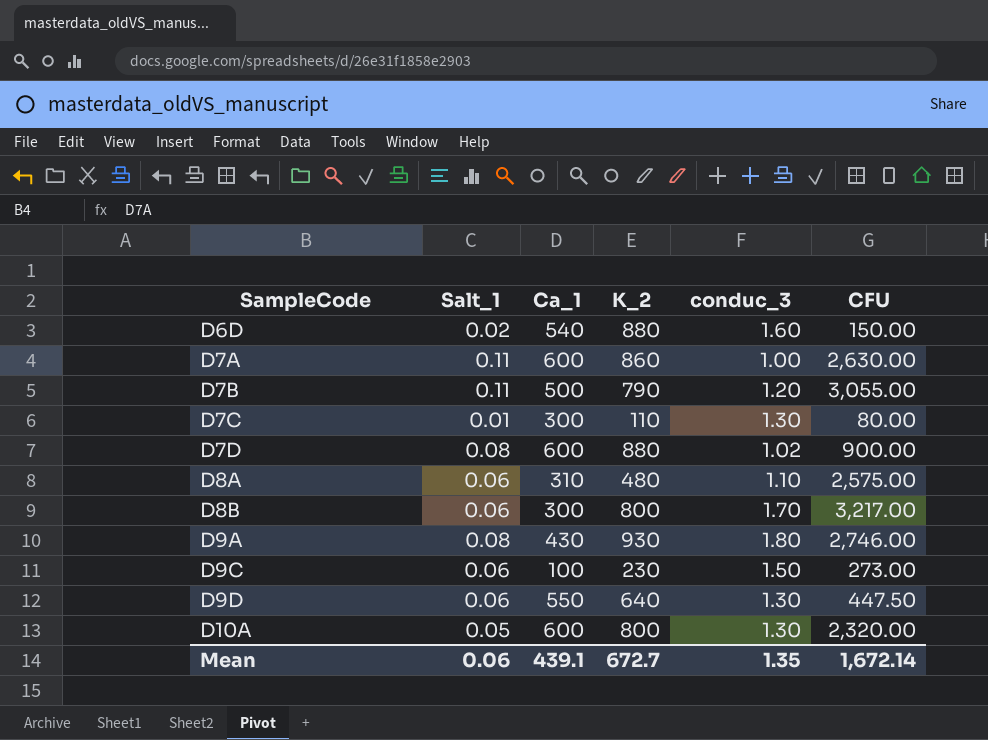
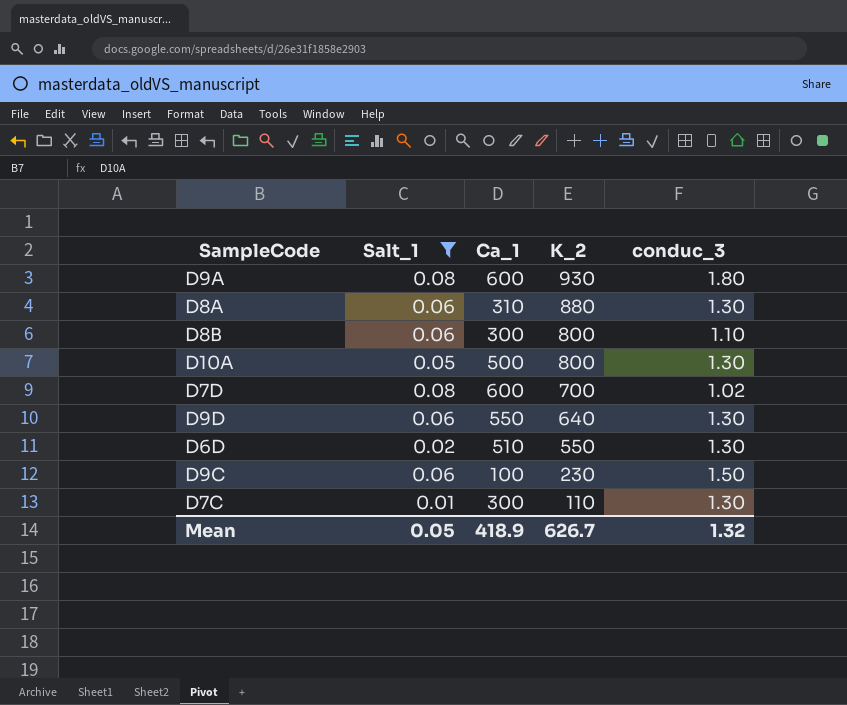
filter: none -> Salt_1 != 0.11
row order: SampleCode ascending -> K_2 descending
column CFU | position: 6 -> none
D9A | Ca_1: 430 -> 600
D8A | K_2: 480 -> 880
D8A | conduc_3: 1.10 -> 1.30
D8B | conduc_3: 1.70 -> 1.10
D10A | Ca_1: 600 -> 500
D7D | K_2: 880 -> 700
D6D | Ca_1: 540 -> 510
D6D | K_2: 880 -> 550
D6D | conduc_3: 1.60 -> 1.30
Mean | Salt_1: 0.06 -> 0.05
Mean | Ca_1: 439.1 -> 418.9
Mean | K_2: 672.7 -> 626.7
Mean | conduc_3: 1.35 -> 1.32

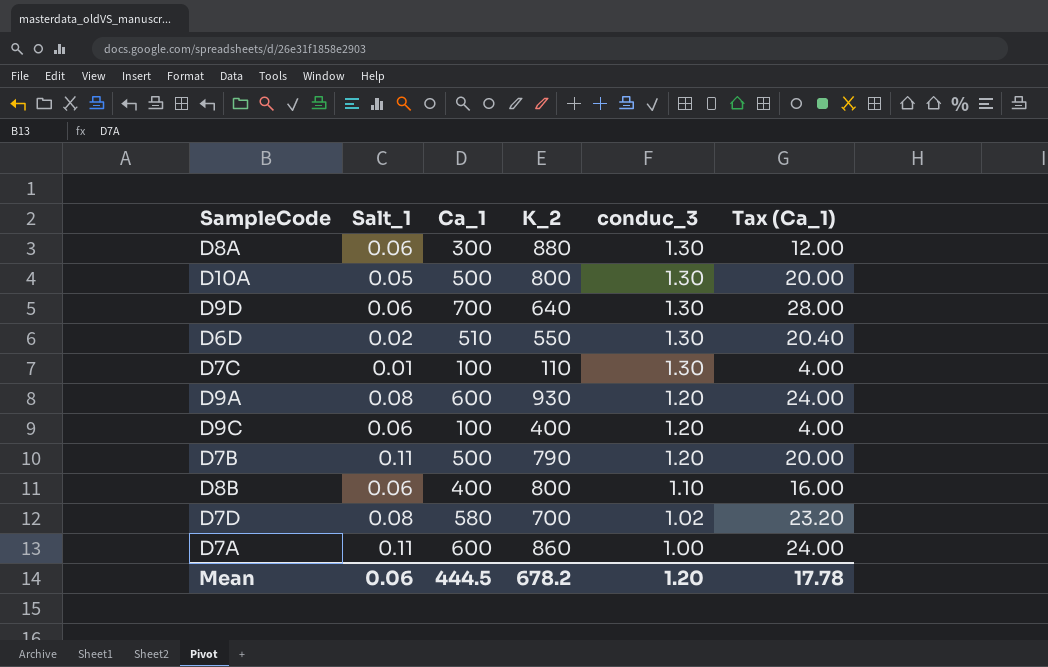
filter: Salt_1 != 0.11 -> none
row order: K_2 descending -> conduc_3 descending
column Tax (Ca_1) | formula: none -> [Ca_1] * 0.04
D8A | Ca_1: 310 -> 300
D9D | Ca_1: 550 -> 700
D7C | Ca_1: 300 -> 100
D9A | conduc_3: 1.80 -> 1.20
D9C | K_2: 230 -> 400
D9C | conduc_3: 1.50 -> 1.20
D8B | Ca_1: 300 -> 400
D7D | Ca_1: 600 -> 580
Mean | Salt_1: 0.05 -> 0.06
Mean | Ca_1: 418.9 -> 444.5
Mean | K_2: 626.7 -> 678.2
Mean | conduc_3: 1.32 -> 1.20

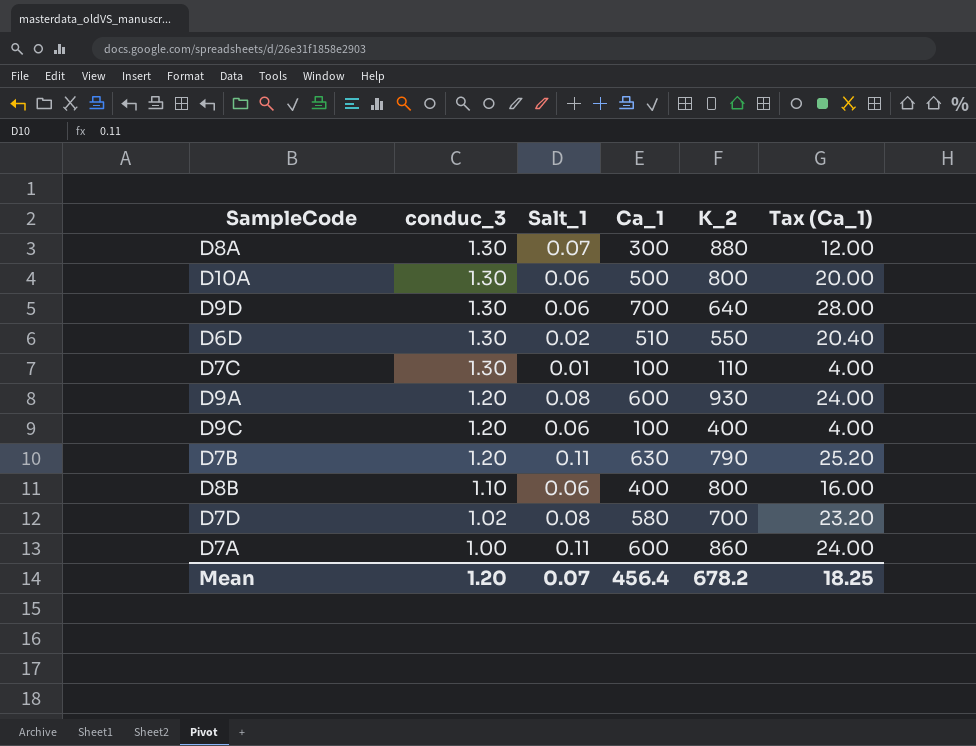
column conduc_3 | position: 5 -> 2
D8A | Salt_1: 0.06 -> 0.07
D10A | Salt_1: 0.05 -> 0.06
D7B | Ca_1: 500 -> 630
D7B | Tax (Ca_1): 20.00 -> 25.20
Mean | Salt_1: 0.06 -> 0.07
Mean | Ca_1: 444.5 -> 456.4
Mean | Tax (Ca_1): 17.78 -> 18.25

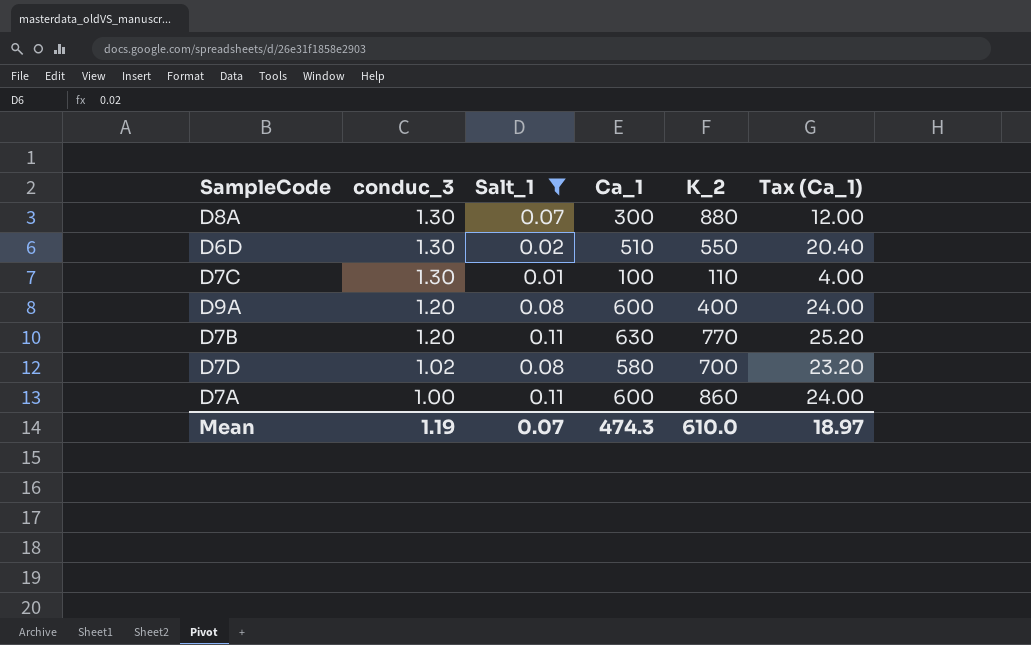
filter: none -> Salt_1 != 0.06
D9A | K_2: 930 -> 400
D7B | K_2: 790 -> 770
Mean | conduc_3: 1.20 -> 1.19
Mean | Ca_1: 456.4 -> 474.3
Mean | K_2: 678.2 -> 610.0
Mean | Tax (Ca_1): 18.25 -> 18.97

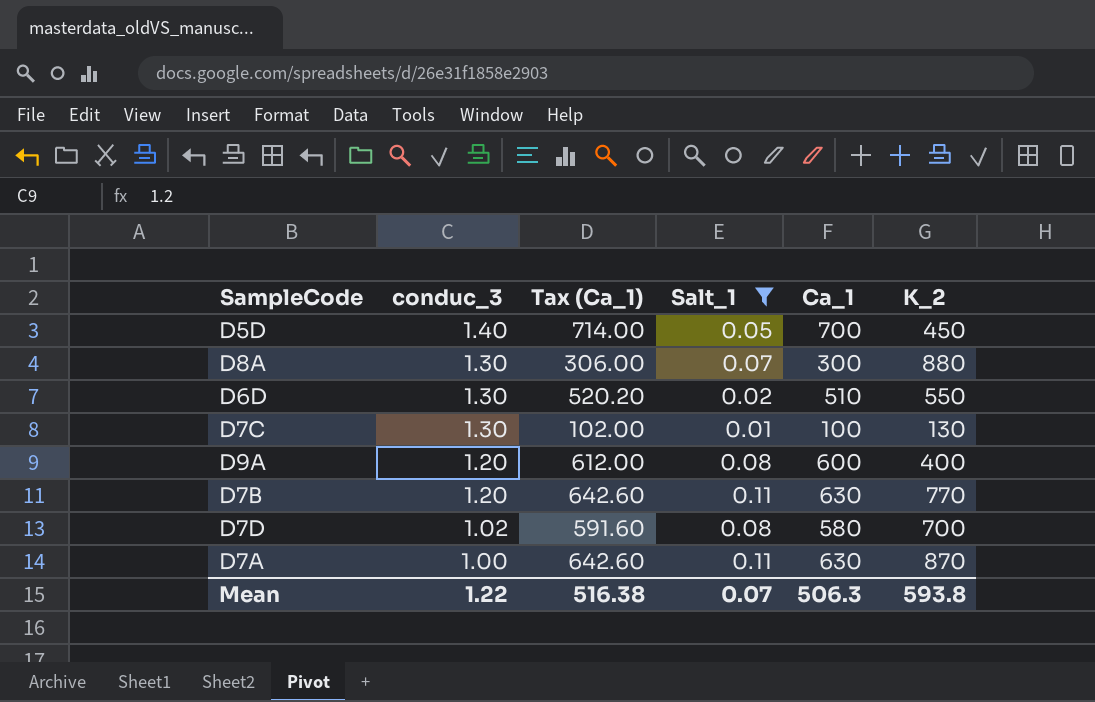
column Tax (Ca_1) | formula: [Ca_1] * 0.04 -> [Ca_1] * 1.02
column Tax (Ca_1) | position: 6 -> 3
row D5D: none -> 1.40 | 714.00 | 0.05 | 700 | 450
D7C | K_2: 110 -> 130
D7A | Ca_1: 600 -> 630
D7A | K_2: 860 -> 870
Mean | conduc_3: 1.19 -> 1.22
Mean | Tax (Ca_1): 18.97 -> 516.38
Mean | Ca_1: 474.3 -> 506.3
Mean | K_2: 610.0 -> 593.8

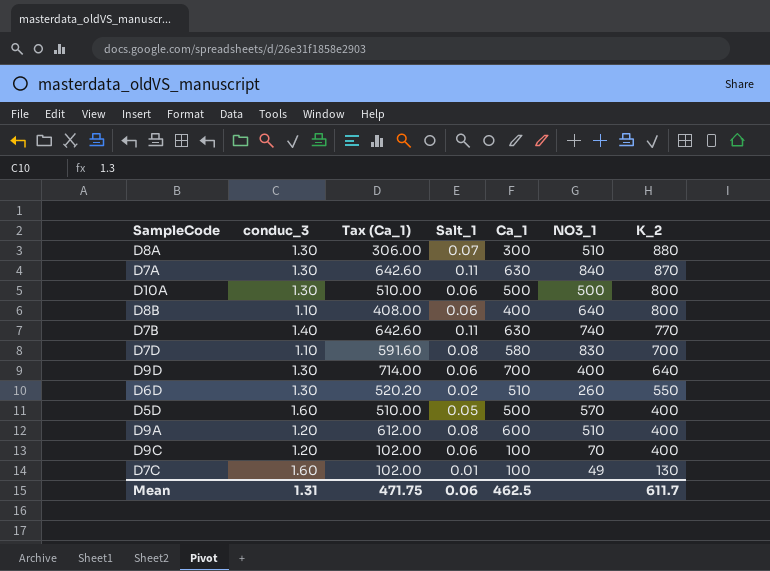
filter: Salt_1 != 0.06 -> none
row order: conduc_3 descending -> K_2 descending
column NO3_1 | position: none -> 6
D7A | conduc_3: 1.00 -> 1.30
D7B | conduc_3: 1.20 -> 1.40
D7D | conduc_3: 1.02 -> 1.10
D5D | conduc_3: 1.40 -> 1.60
D5D | Tax (Ca_1): 714.00 -> 510.00
D5D | Ca_1: 700 -> 500
D5D | K_2: 450 -> 400
D7C | conduc_3: 1.30 -> 1.60
Mean | conduc_3: 1.22 -> 1.31
Mean | Tax (Ca_1): 516.38 -> 471.75
Mean | Salt_1: 0.07 -> 0.06
Mean | Ca_1: 506.3 -> 462.5
Mean | K_2: 593.8 -> 611.7

